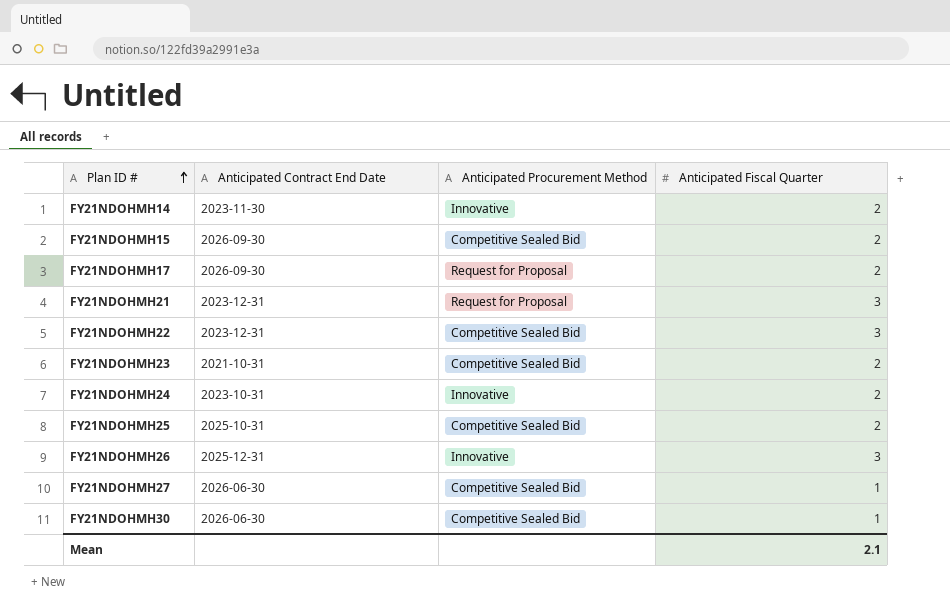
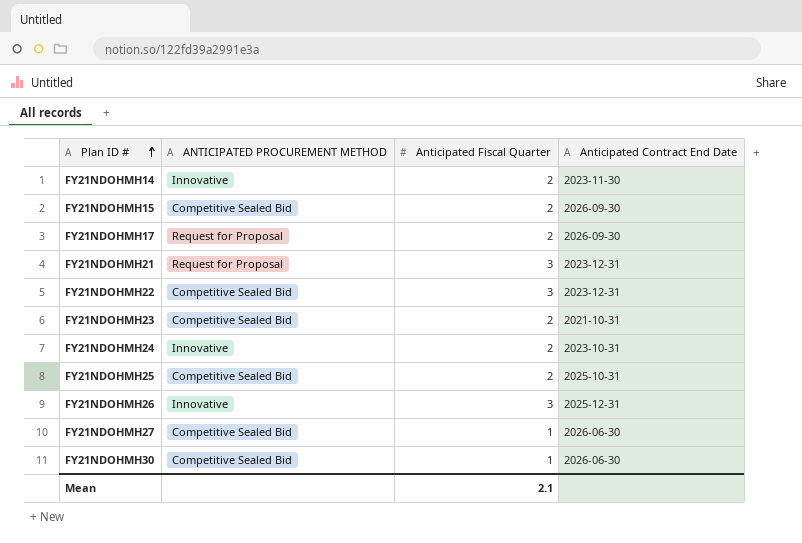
column name: Anticipated Procurement Method -> ANTICIPATED PROCUREMENT METHOD
column Anticipated Contract End Date | position: 2 -> 4

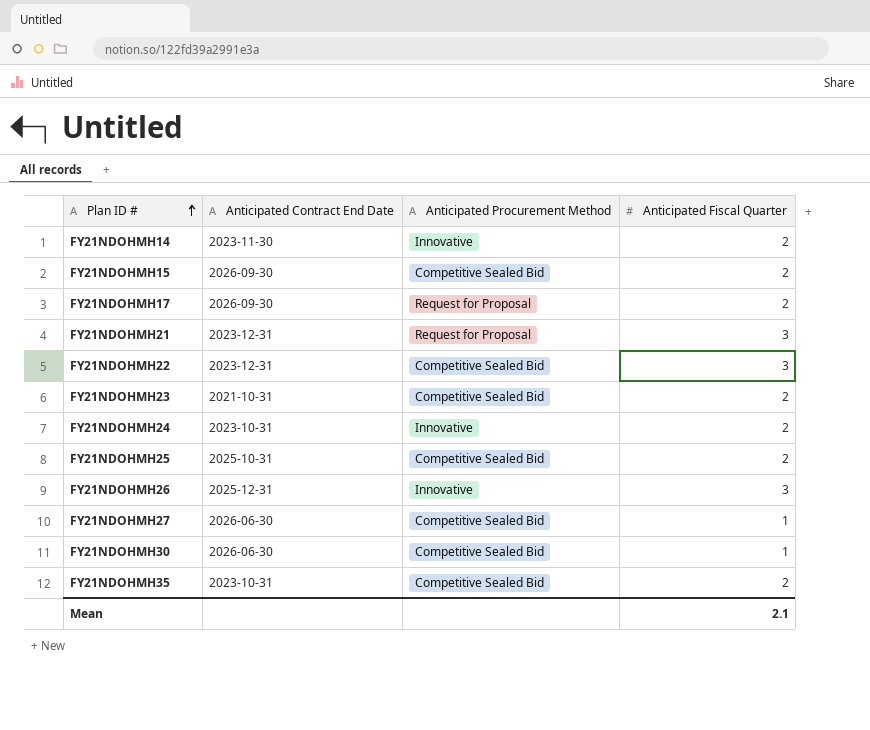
column Anticipated Contract End Date | position: 4 -> 2
column name: ANTICIPATED PROCUREMENT METHOD -> Anticipated Procurement Method
row FY21NDOHMH35: none -> 2023-10-31 | Competitive Sealed Bid | 2

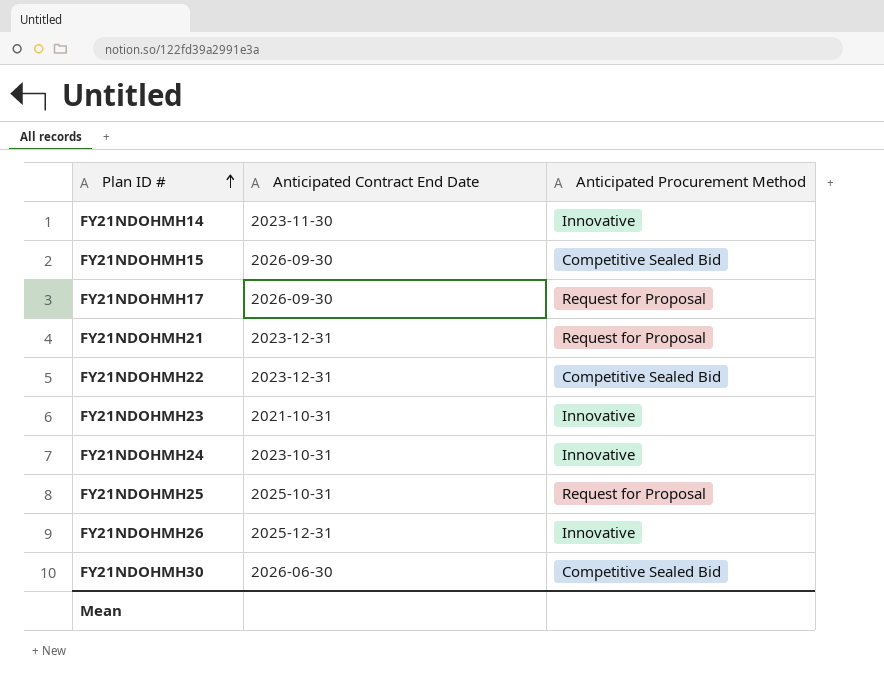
column Anticipated Fiscal Quarter | position: 4 -> none
row FY21NDOHMH27: 2026-06-30 | Competitive Sealed Bid | 1 -> none
row FY21NDOHMH35: 2023-10-31 | Competitive Sealed Bid | 2 -> none
FY21NDOHMH23 | Anticipated Procurement Method: Competitive Sealed Bid -> Innovative
FY21NDOHMH25 | Anticipated Procurement Method: Competitive Sealed Bid -> Request for Proposal

